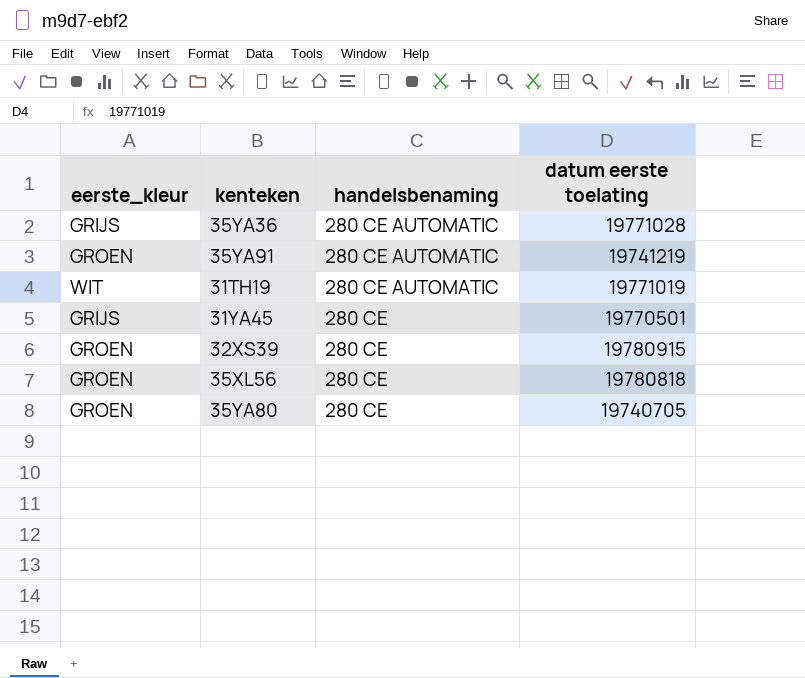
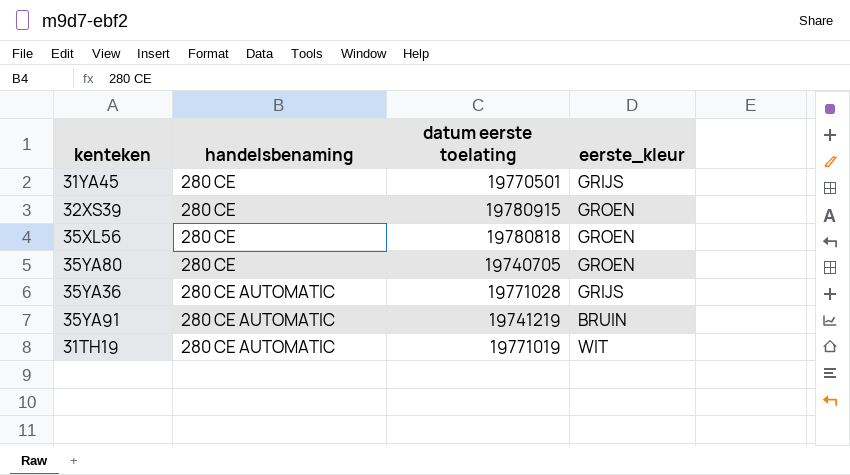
row order: handelsbenaming descending -> handelsbenaming ascending
column eerste_kleur | position: 1 -> 4
35YA91 | eerste_kleur: GROEN -> BRUIN

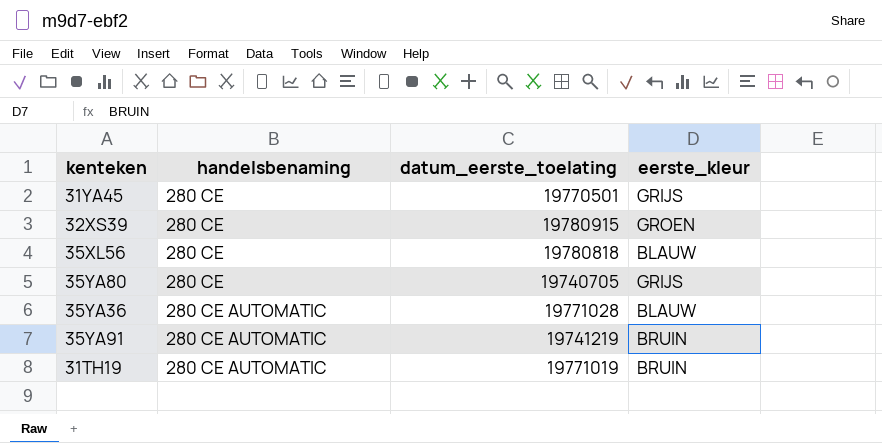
column name: datum eerste toelating -> datum_eerste_toelating
35XL56 | eerste_kleur: GROEN -> BLAUW
35YA80 | eerste_kleur: GROEN -> GRIJS
35YA36 | eerste_kleur: GRIJS -> BLAUW
31TH19 | eerste_kleur: WIT -> BRUIN

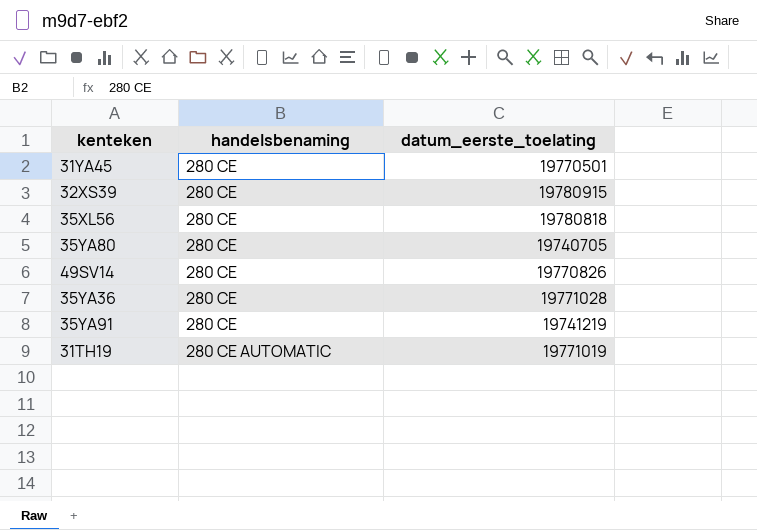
column eerste_kleur | position: 4 -> none
row 49SV14: none -> 280 CE | 19770826
35YA36 | handelsbenaming: 280 CE AUTOMATIC -> 280 CE
35YA91 | handelsbenaming: 280 CE AUTOMATIC -> 280 CE

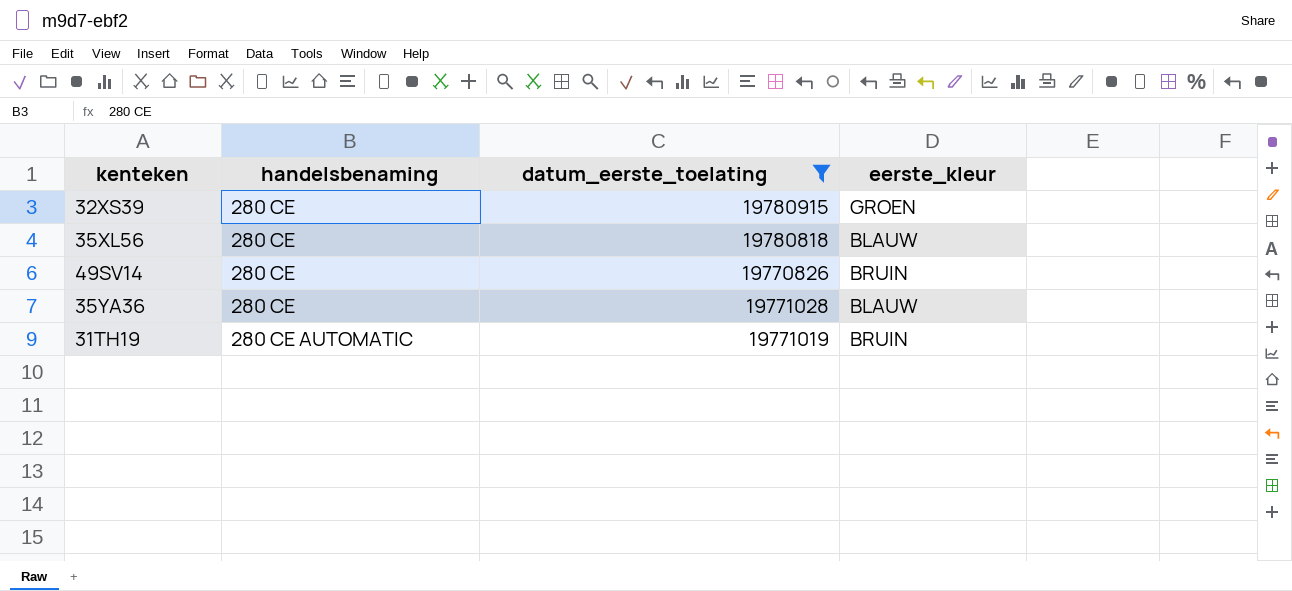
filter: none -> datum_eerste_toelating >= 19770826
column eerste_kleur | position: none -> 4

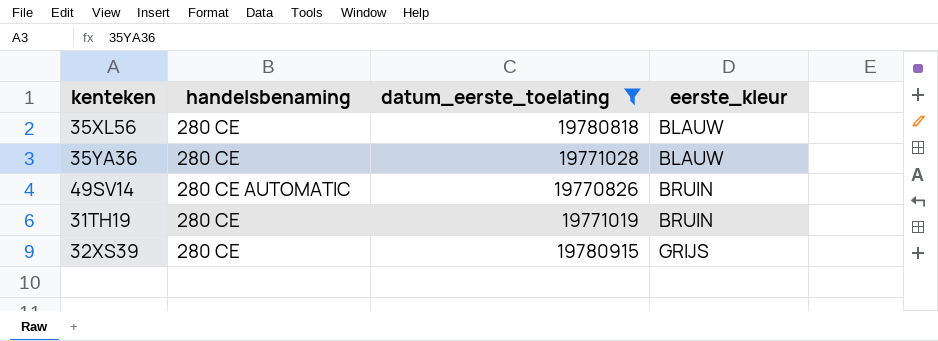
row order: handelsbenaming ascending -> eerste_kleur ascending
49SV14 | handelsbenaming: 280 CE -> 280 CE AUTOMATIC
31TH19 | handelsbenaming: 280 CE AUTOMATIC -> 280 CE
32XS39 | eerste_kleur: GROEN -> GRIJS

